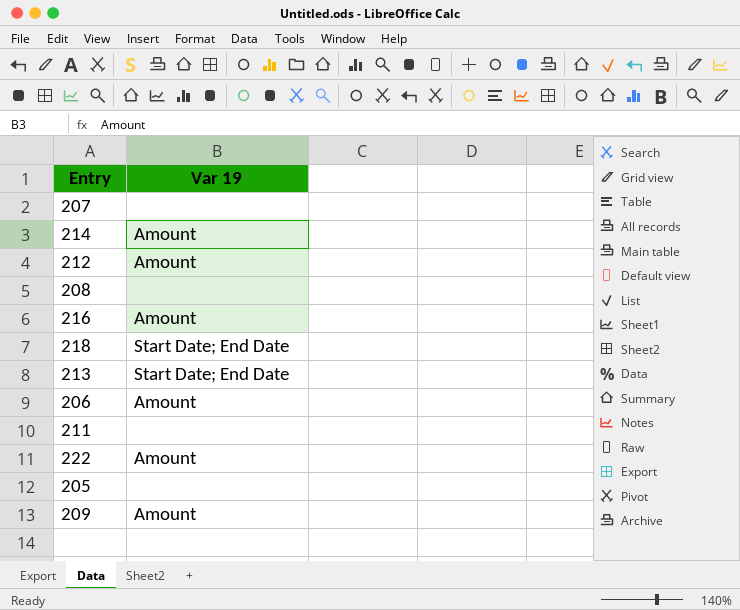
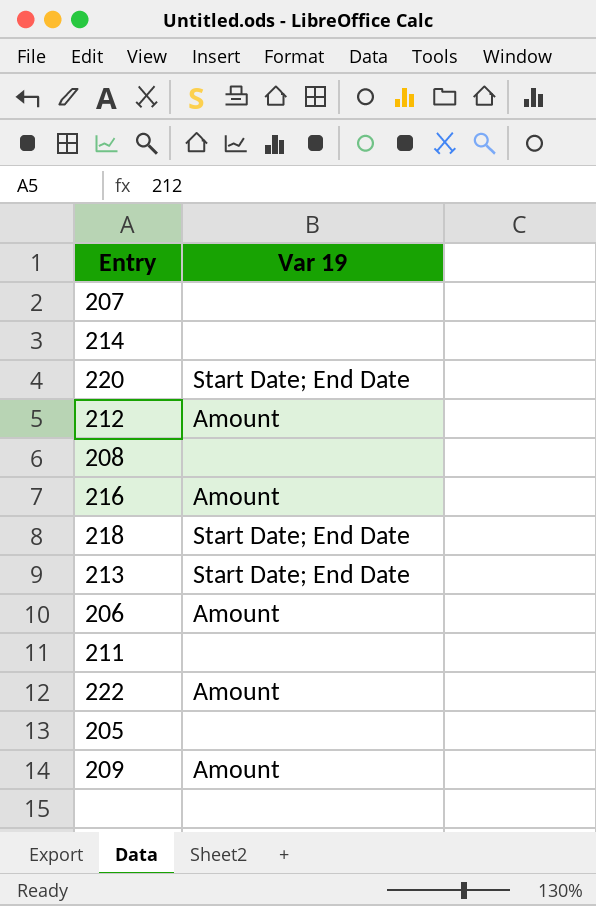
214 | Var 19: Amount -> none
row 220: none -> Start Date; End Date

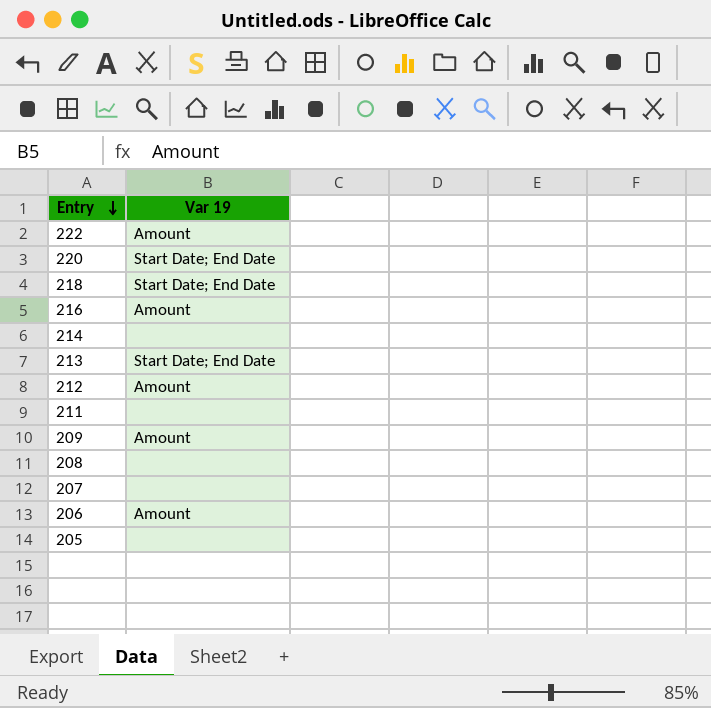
row order: none -> Entry descending

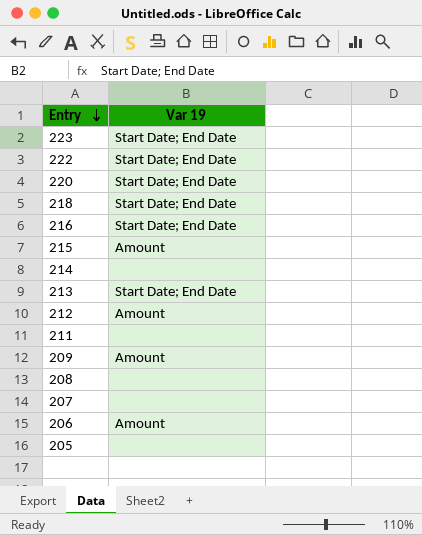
row 223: none -> Start Date; End Date
222 | Var 19: Amount -> Start Date; End Date
216 | Var 19: Amount -> Start Date; End Date
row 215: none -> Amount

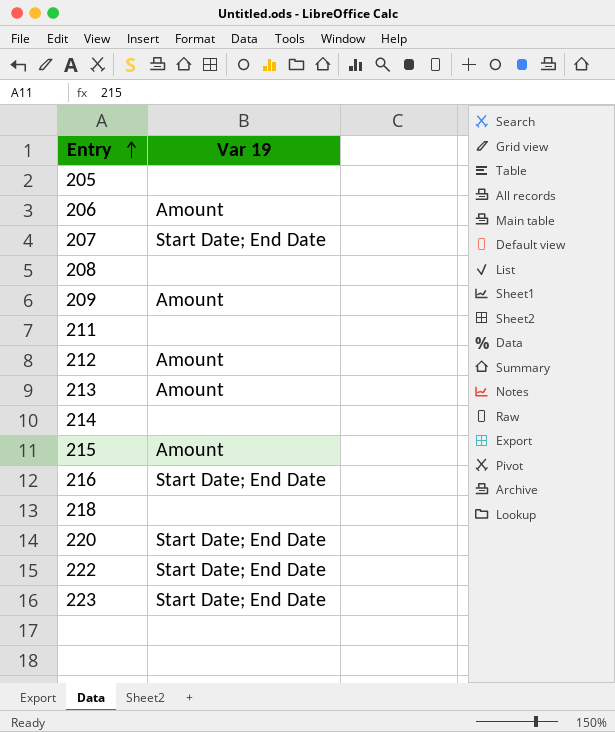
row order: Entry descending -> Entry ascending
207 | Var 19: none -> Start Date; End Date
213 | Var 19: Start Date; End Date -> Amount
218 | Var 19: Start Date; End Date -> none

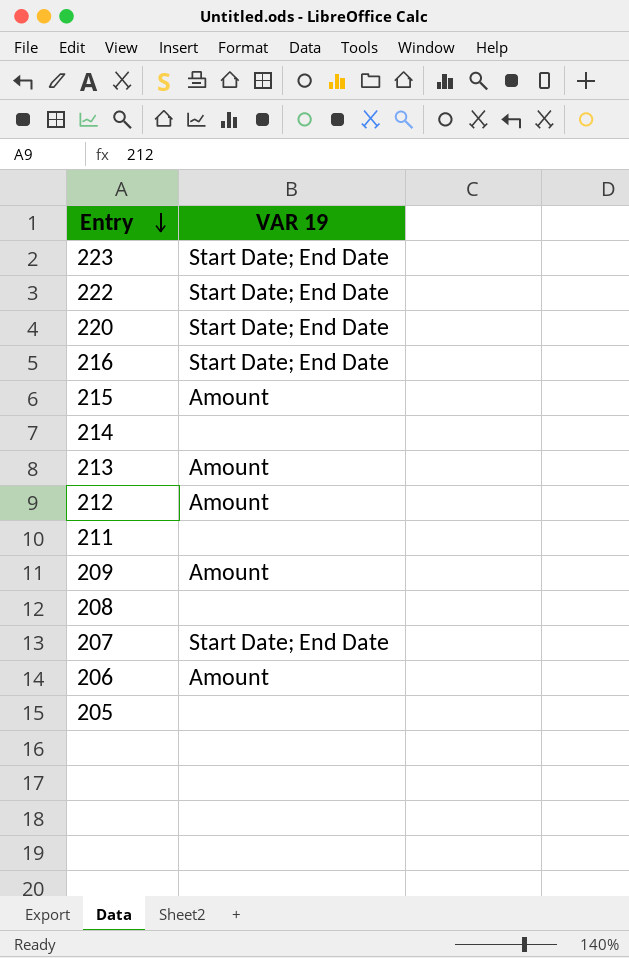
row order: Entry ascending -> Entry descending
column name: Var 19 -> VAR 19
row 218: none -> none

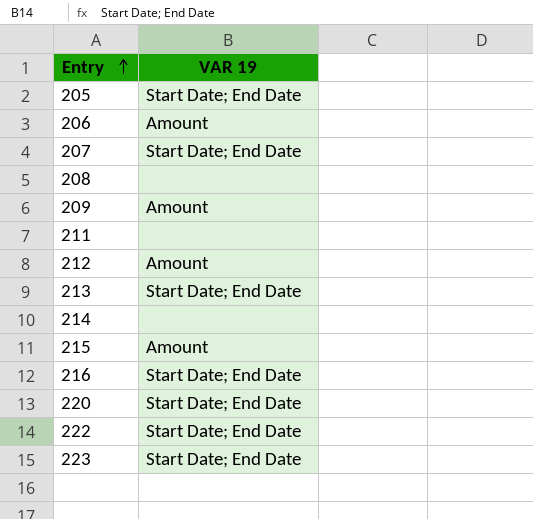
row order: Entry descending -> Entry ascending
205 | VAR 19: none -> Start Date; End Date
213 | VAR 19: Amount -> Start Date; End Date

